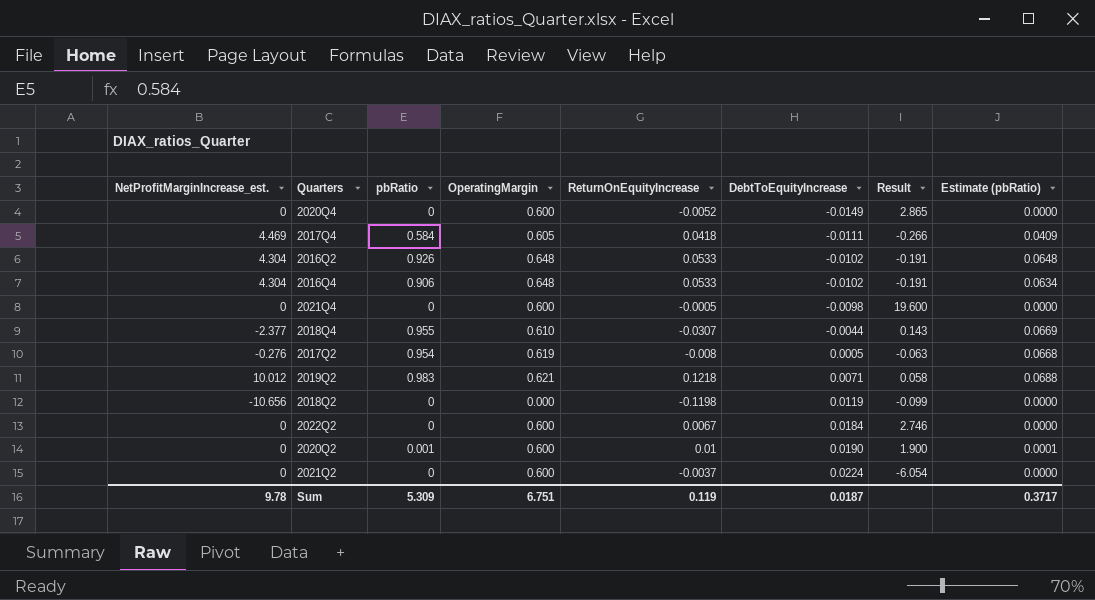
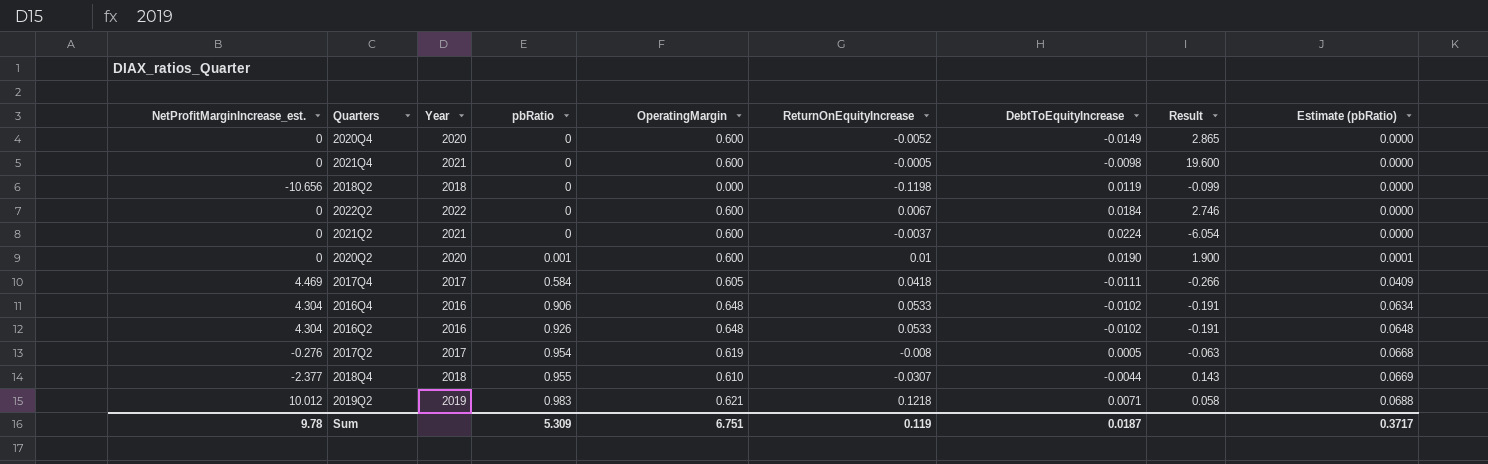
row order: DebtToEquityIncrease ascending -> pbRatio ascending
column Year | position: none -> 3

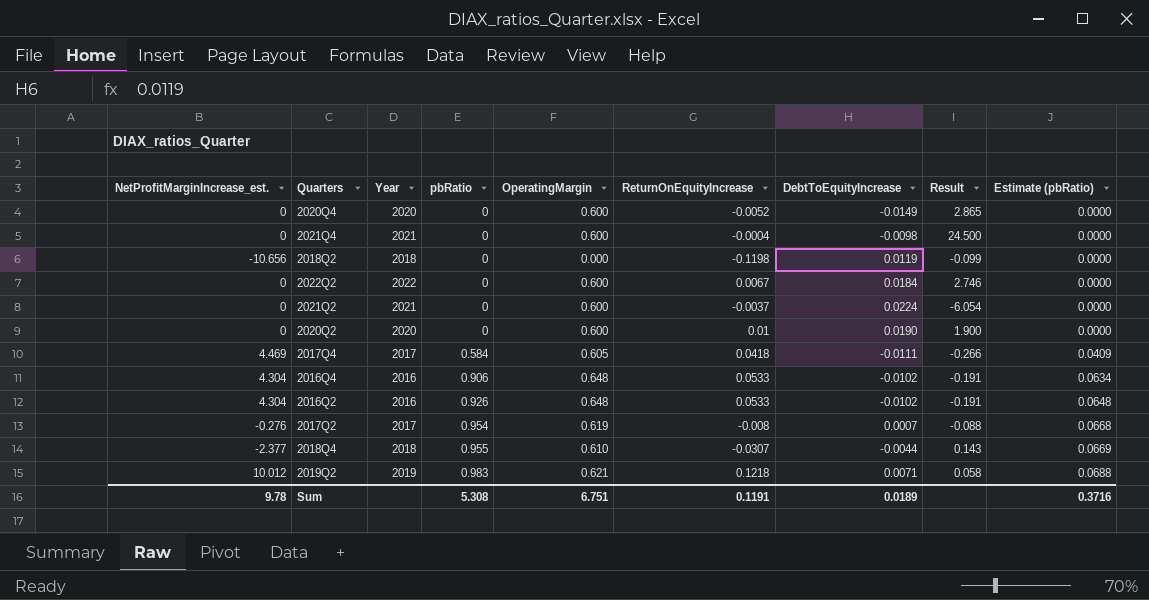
2021Q4 | ReturnOnEquityIncrease: -0.0005 -> -0.0004
2021Q4 | Result: 19.600 -> 24.500
2020Q2 | pbRatio: 0.001 -> 0
2020Q2 | Estimate (pbRatio): 0.0001 -> 0.0000
2017Q2 | DebtToEquityIncrease: 0.0005 -> 0.0007
2017Q2 | Result: -0.063 -> -0.088
Sum | pbRatio: 5.309 -> 5.308
Sum | ReturnOnEquityIncrease: 0.119 -> 0.1191
Sum | DebtToEquityIncrease: 0.0187 -> 0.0189
Sum | Estimate (pbRatio): 0.3717 -> 0.3716

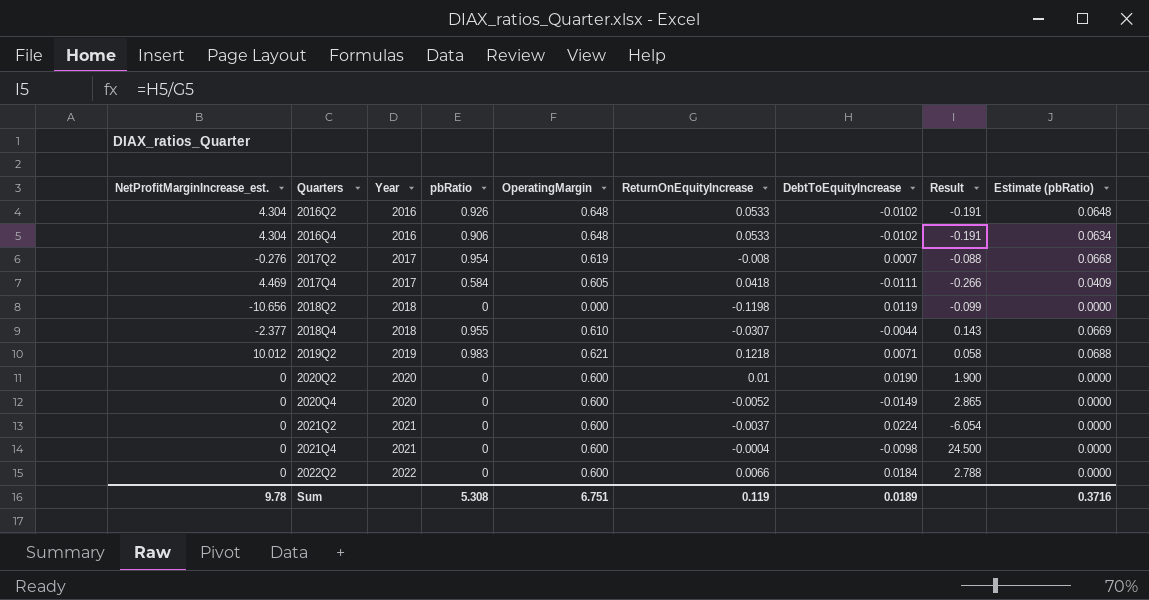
row order: pbRatio ascending -> Quarters ascending
2022Q2 | ReturnOnEquityIncrease: 0.0067 -> 0.0066
2022Q2 | Result: 2.746 -> 2.788
Sum | ReturnOnEquityIncrease: 0.1191 -> 0.119

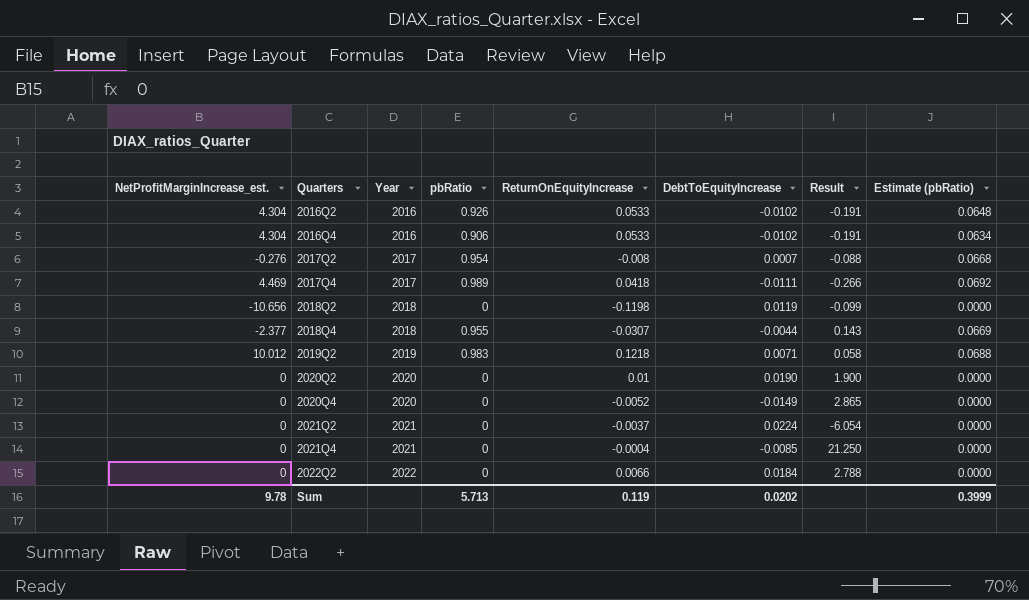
column OperatingMargin | position: 5 -> none
2017Q4 | pbRatio: 0.584 -> 0.989
2017Q4 | Estimate (pbRatio): 0.0409 -> 0.0692
2021Q4 | DebtToEquityIncrease: -0.0098 -> -0.0085
2021Q4 | Result: 24.500 -> 21.250
Sum | pbRatio: 5.308 -> 5.713
Sum | DebtToEquityIncrease: 0.0189 -> 0.0202
Sum | Estimate (pbRatio): 0.3716 -> 0.3999

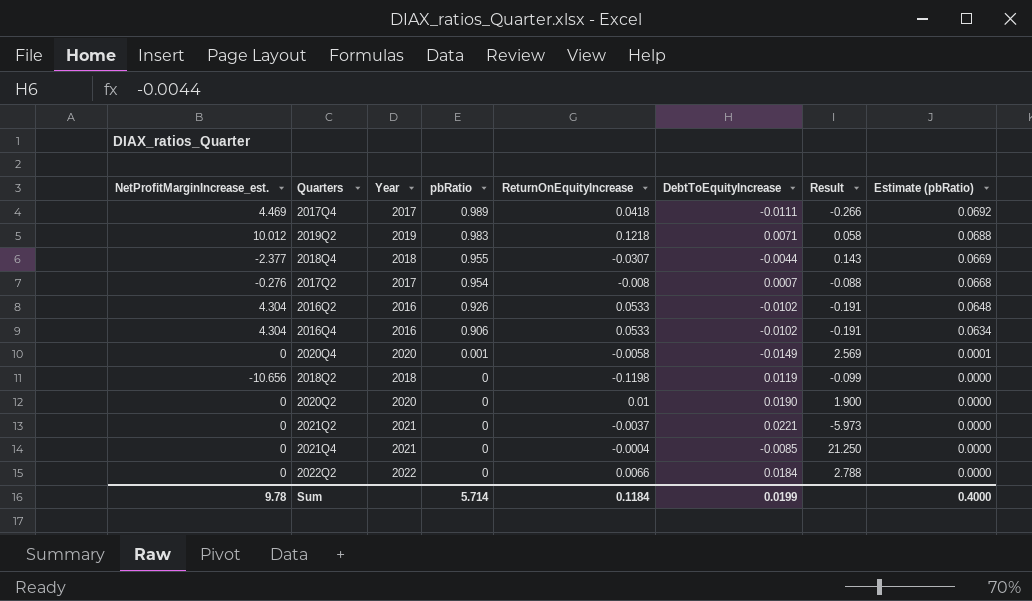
row order: Quarters ascending -> pbRatio descending
2020Q4 | pbRatio: 0 -> 0.001
2020Q4 | ReturnOnEquityIncrease: -0.0052 -> -0.0058
2020Q4 | Result: 2.865 -> 2.569
2020Q4 | Estimate (pbRatio): 0.0000 -> 0.0001
2021Q2 | DebtToEquityIncrease: 0.0224 -> 0.0221
2021Q2 | Result: -6.054 -> -5.973
Sum | pbRatio: 5.713 -> 5.714
Sum | ReturnOnEquityIncrease: 0.119 -> 0.1184
Sum | DebtToEquityIncrease: 0.0202 -> 0.0199
Sum | Estimate (pbRatio): 0.3999 -> 0.4000

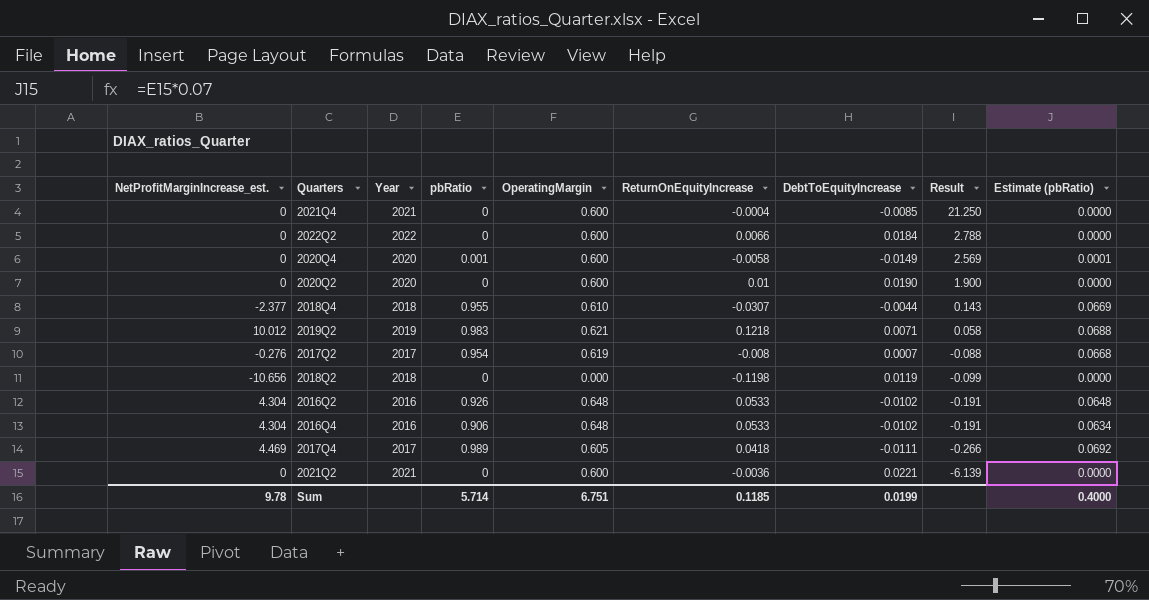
row order: pbRatio descending -> Result descending
column OperatingMargin | position: none -> 5
2021Q2 | ReturnOnEquityIncrease: -0.0037 -> -0.0036
2021Q2 | Result: -5.973 -> -6.139
Sum | ReturnOnEquityIncrease: 0.1184 -> 0.1185

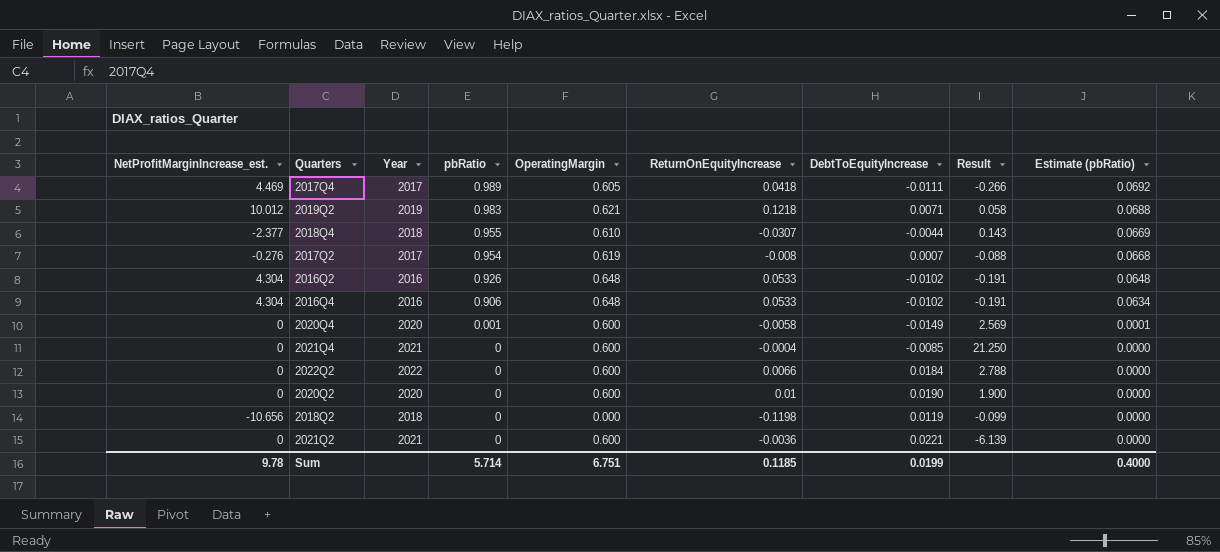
row order: Result descending -> pbRatio descending

